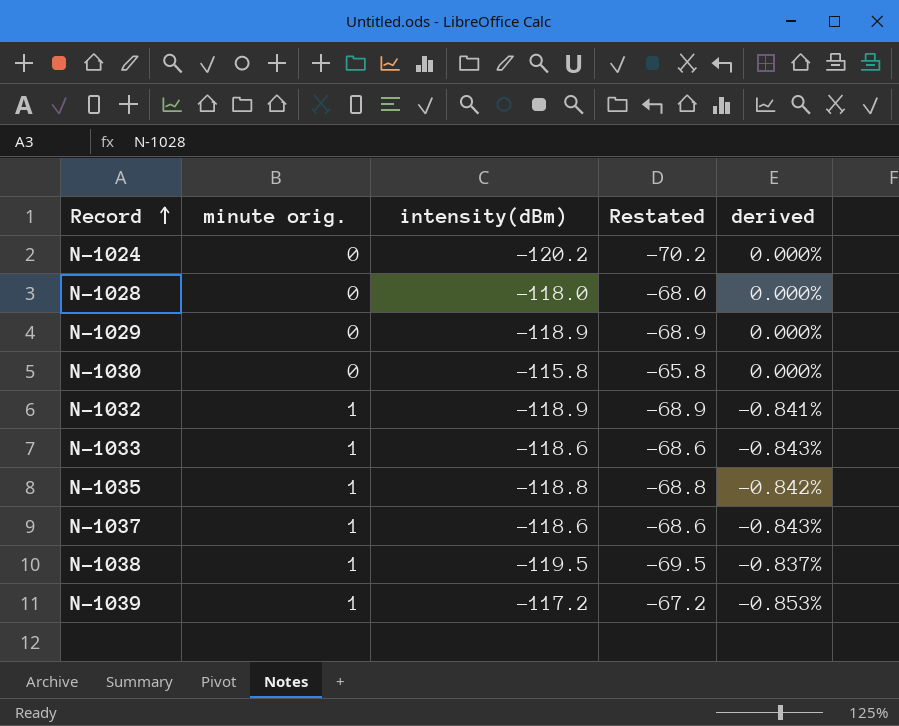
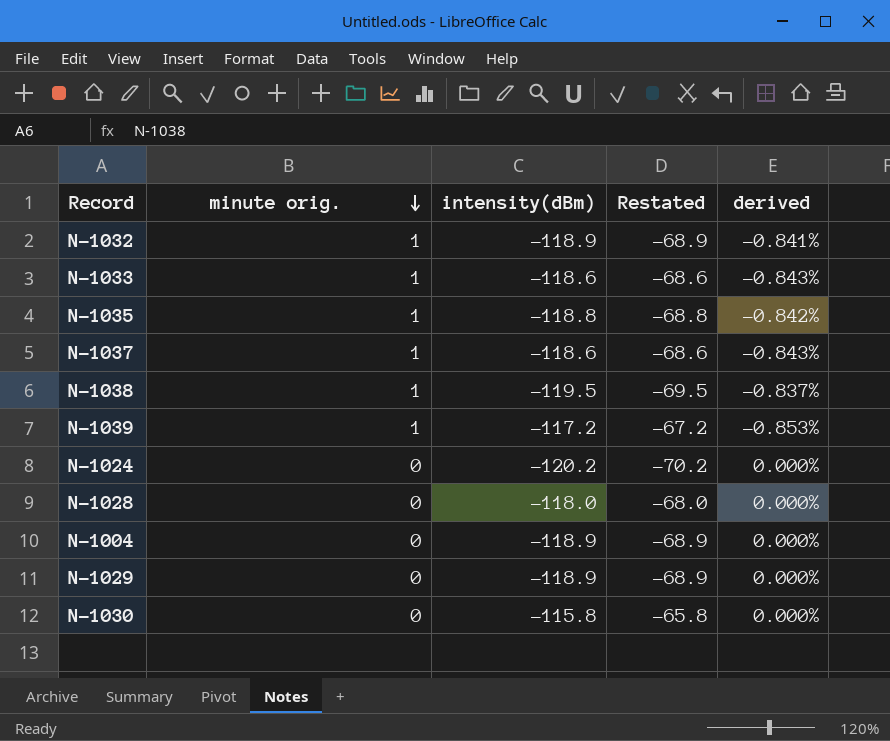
row order: Record ascending -> minute orig. descending
row N-1004: none -> 0 | -118.9 | -68.9 | 0.000%

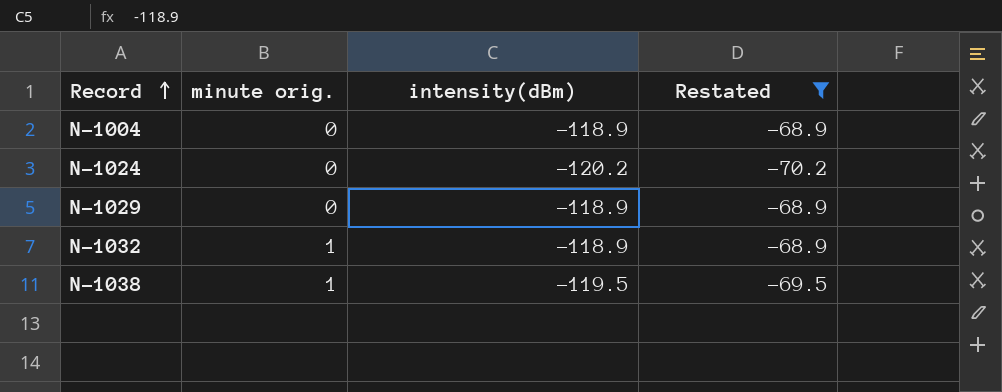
filter: none -> Restated <= -68.9
row order: minute orig. descending -> Record ascending
column derived | formula: [minute orig.] / [intensity(dBm)] -> none

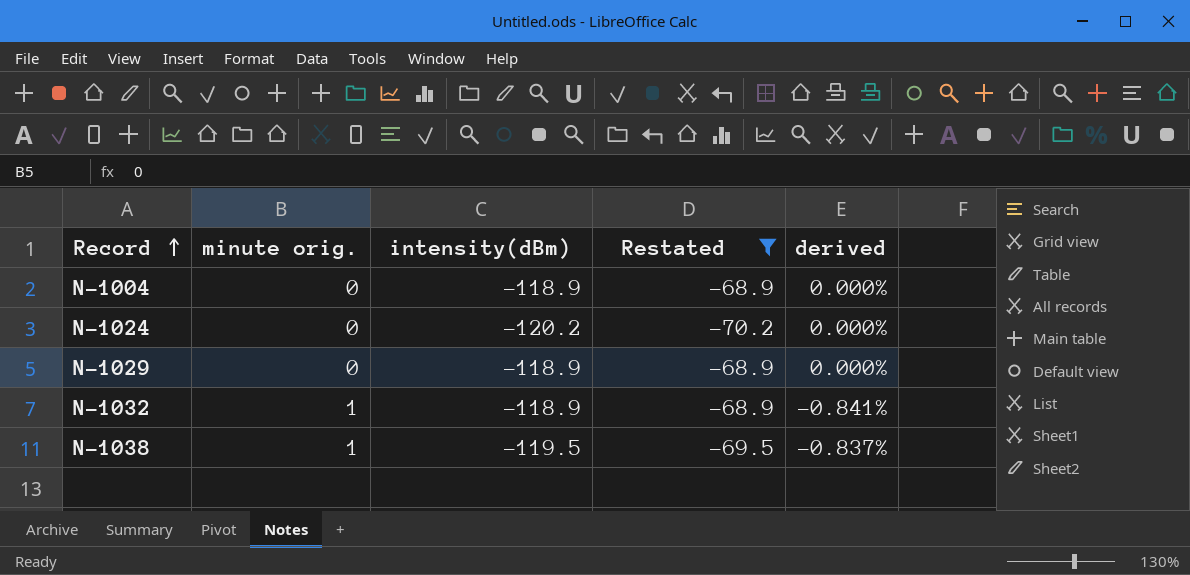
column derived | formula: none -> [minute orig.] / [intensity(dBm)]

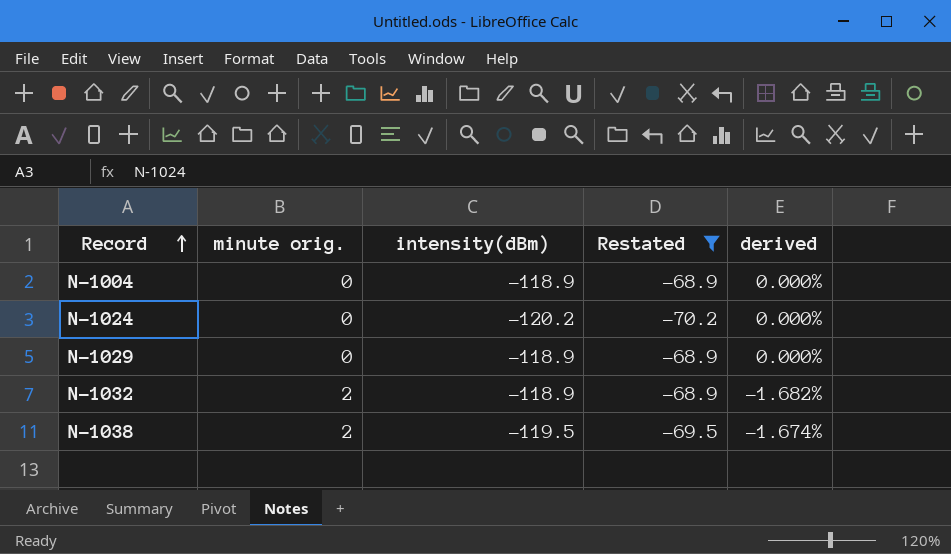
N-1032 | minute orig.: 1 -> 2
N-1032 | derived: -0.841% -> -1.682%
N-1038 | minute orig.: 1 -> 2
N-1038 | derived: -0.837% -> -1.674%

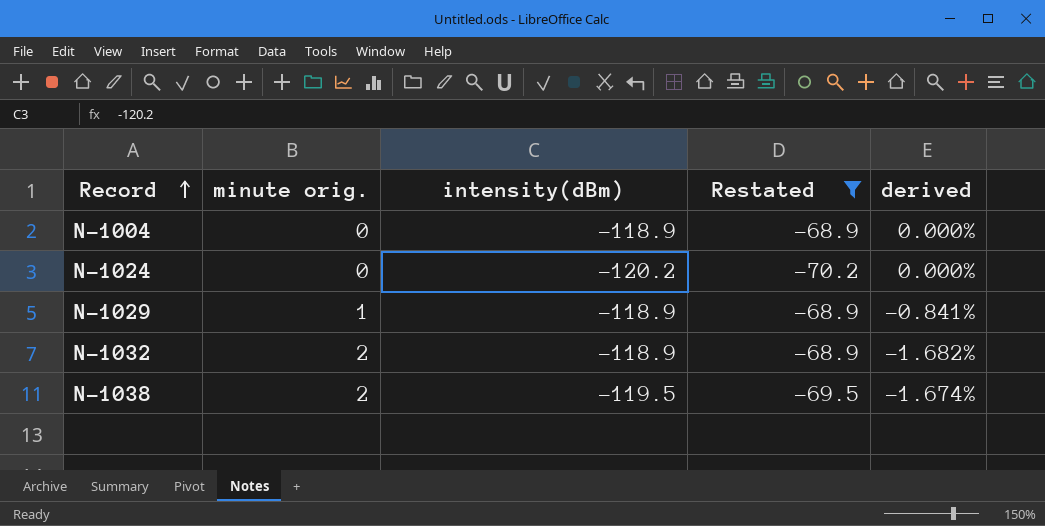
N-1029 | minute orig.: 0 -> 1
N-1029 | derived: 0.000% -> -0.841%

